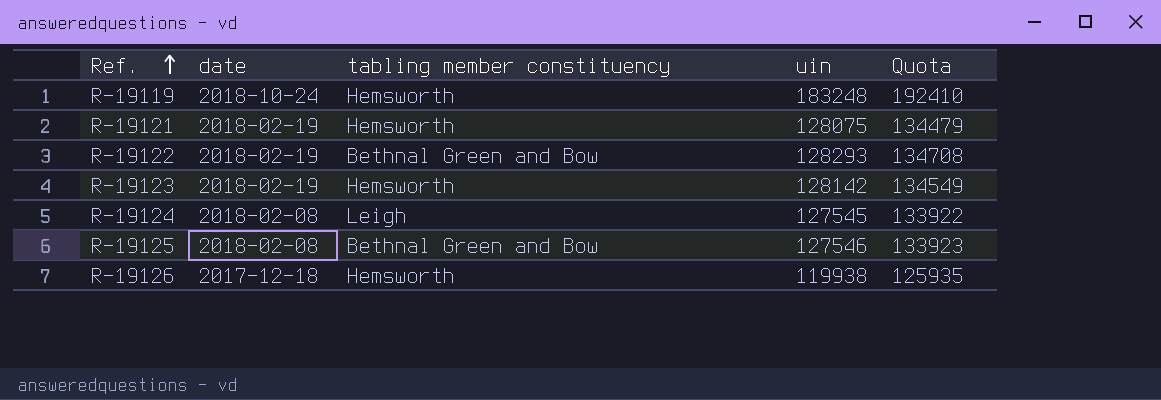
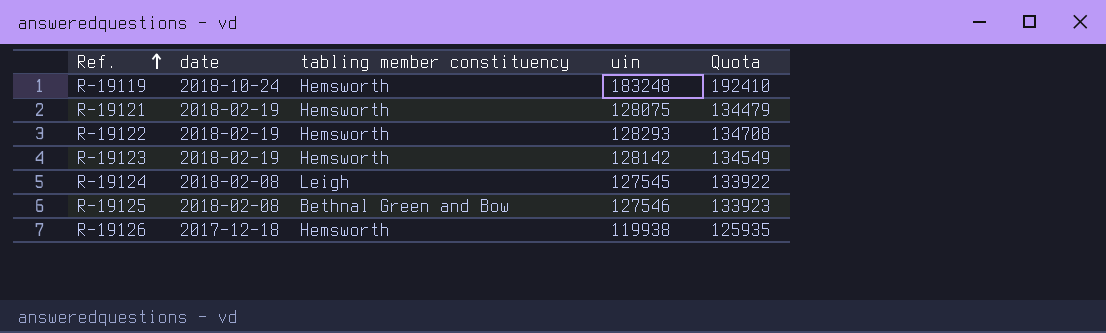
R-19122 | tabling member constituency: Bethnal Green and Bow -> Hemsworth

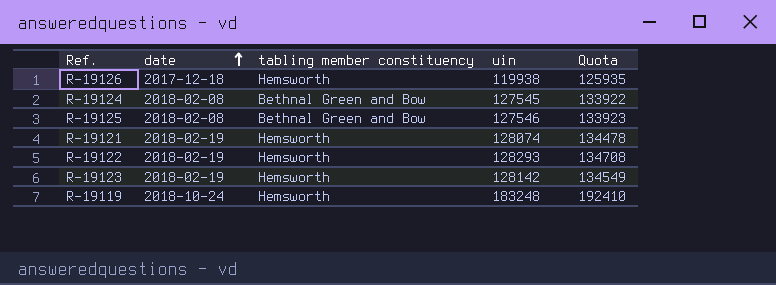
row order: Ref. ascending -> date ascending
R-19124 | tabling member constituency: Leigh -> Bethnal Green and Bow
R-19121 | uin: 128075 -> 128074
R-19121 | Quota: 134479 -> 134478

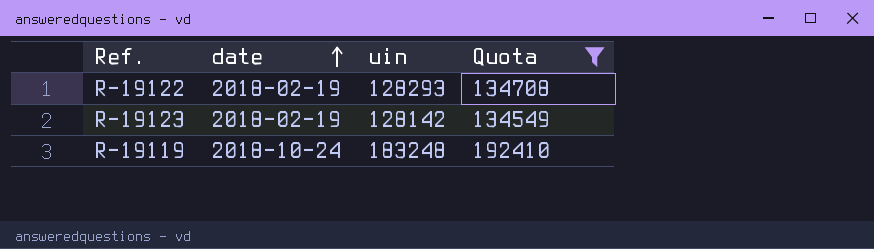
filter: none -> Quota >= 134549
column tabling member constituency | position: 3 -> none

